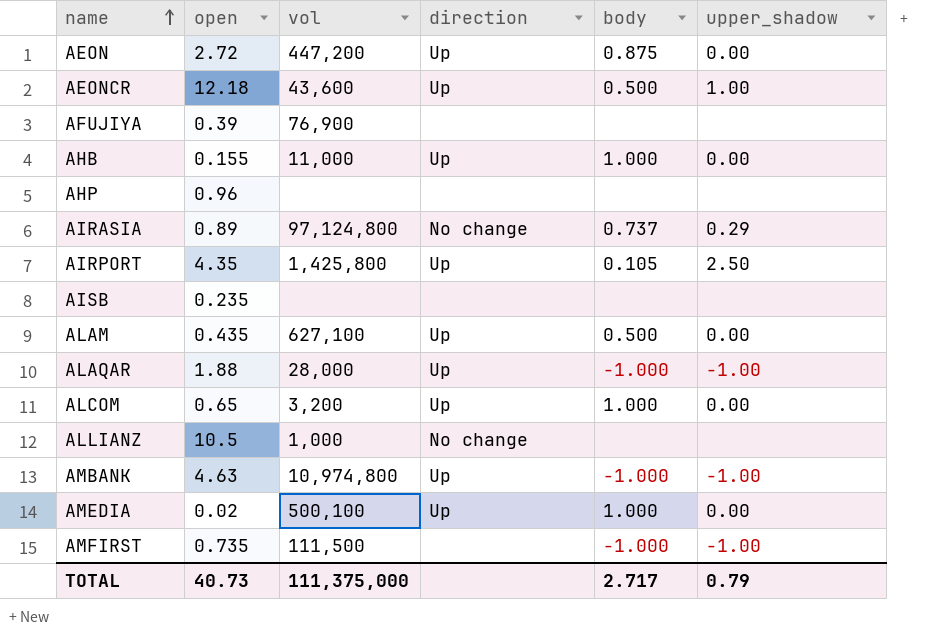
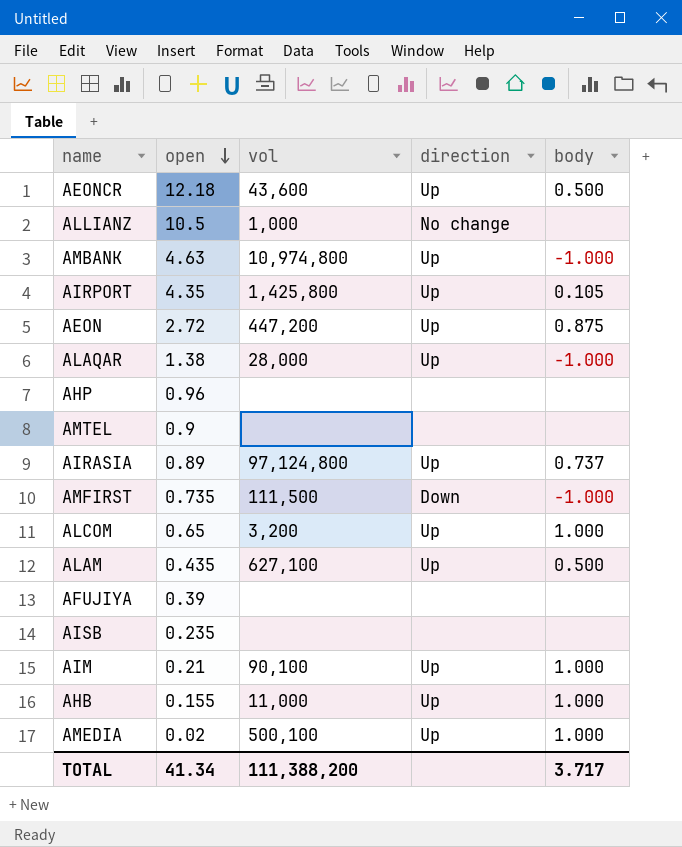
row order: name ascending -> open descending
column upper_shadow | position: 6 -> none
ALAQAR | open: 1.88 -> 1.38
row AMTEL: none -> 0.9 | none | none | none
AIRASIA | direction: No change -> Up
AMFIRST | direction: none -> Down
AFUJIYA | vol: 76,900 -> none
row AIM: none -> 0.21 | 90,100 | Up | 1.000
TOTAL | open: 40.73 -> 41.34
TOTAL | vol: 111,375,000 -> 111,388,200
TOTAL | body: 2.717 -> 3.717

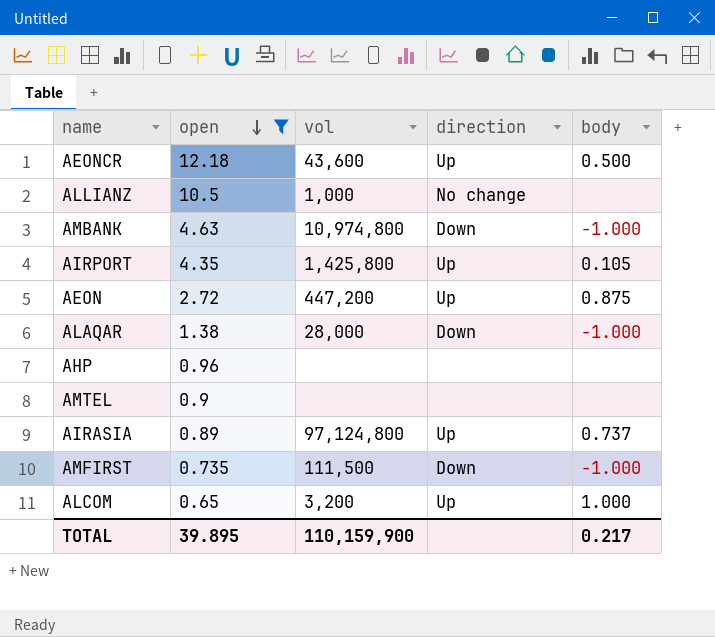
filter: none -> open >= 0.65
AMBANK | direction: Up -> Down
ALAQAR | direction: Up -> Down
TOTAL | open: 41.34 -> 39.895
TOTAL | vol: 111,388,200 -> 110,159,900
TOTAL | body: 3.717 -> 0.217

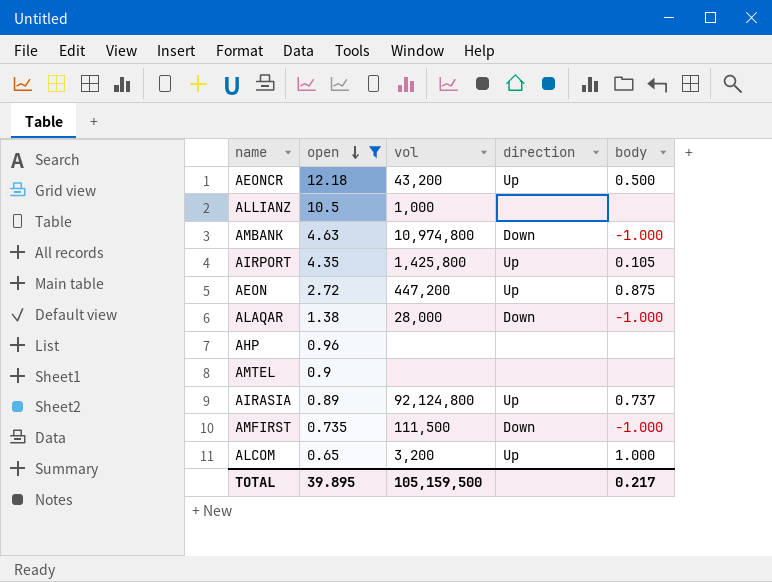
AEONCR | vol: 43,600 -> 43,200
ALLIANZ | direction: No change -> none
AIRASIA | vol: 97,124,800 -> 92,124,800
TOTAL | vol: 110,159,900 -> 105,159,500

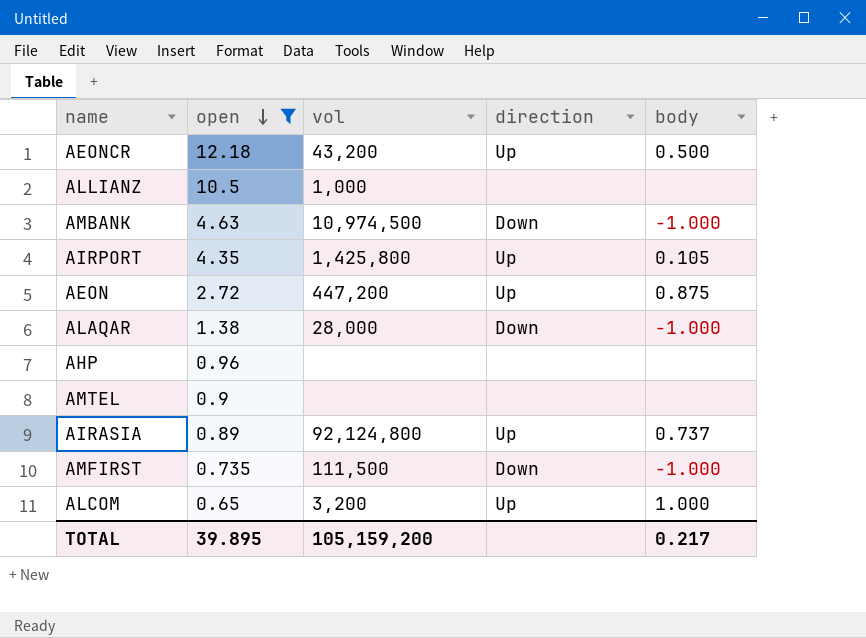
AMBANK | vol: 10,974,800 -> 10,974,500
TOTAL | vol: 105,159,500 -> 105,159,200

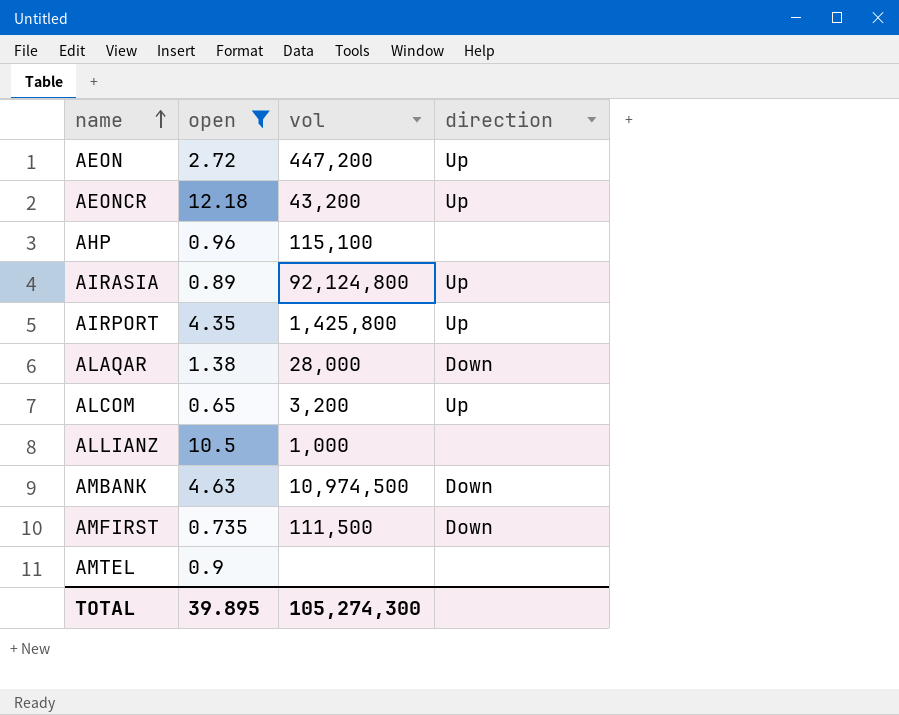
row order: open descending -> name ascending
column body | position: 5 -> none
AHP | vol: none -> 115,100
TOTAL | vol: 105,159,200 -> 105,274,300

